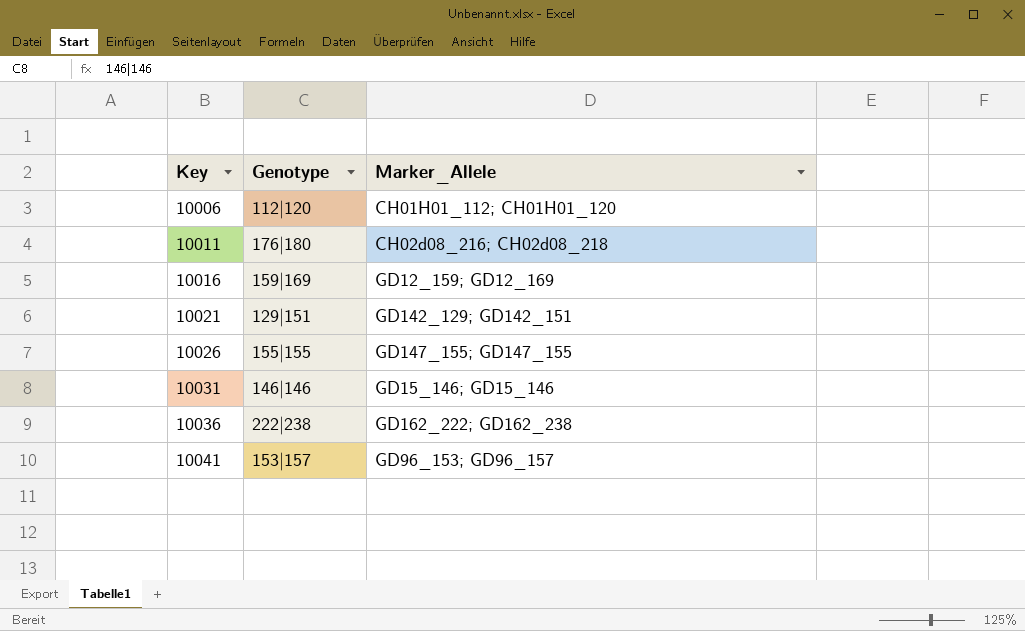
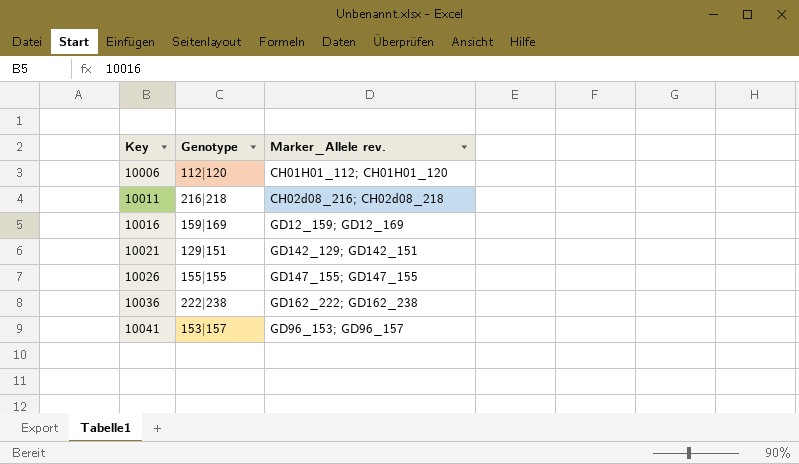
column name: Marker_Allele -> Marker_Allele rev.
row 10031: 146|146 | GD15_146; GD15_146 -> none
10011 | Genotype: 176|180 -> 216|218

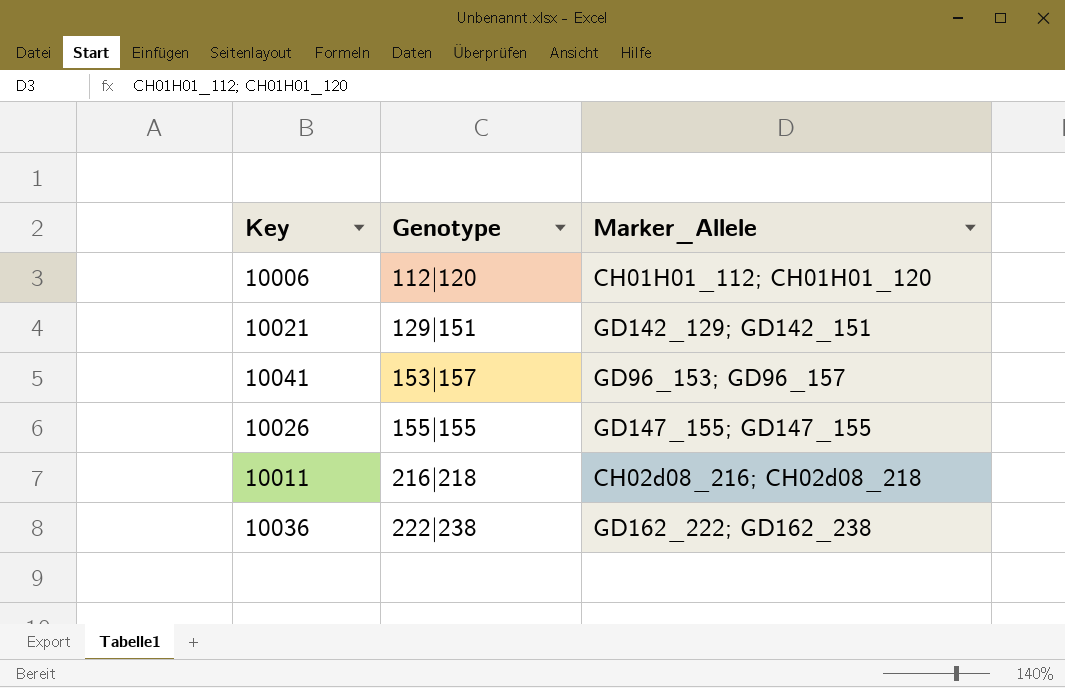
row order: Key ascending -> Genotype ascending
column name: Marker_Allele rev. -> Marker_Allele
row 10016: 159|169 | GD12_159; GD12_169 -> none

